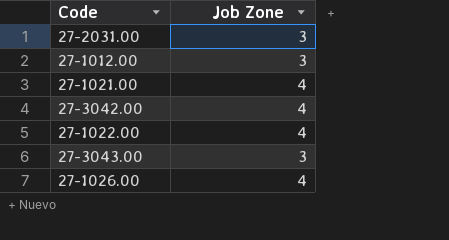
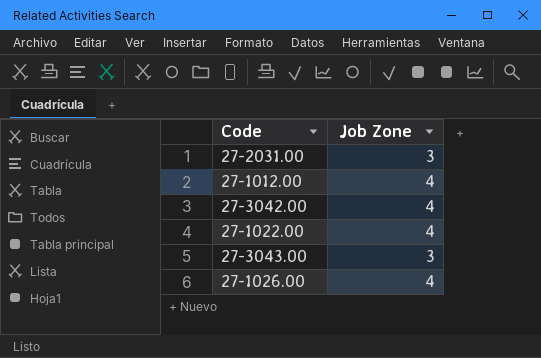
row 27-1021.00: 4 -> none
27-1012.00 | Job Zone: 3 -> 4

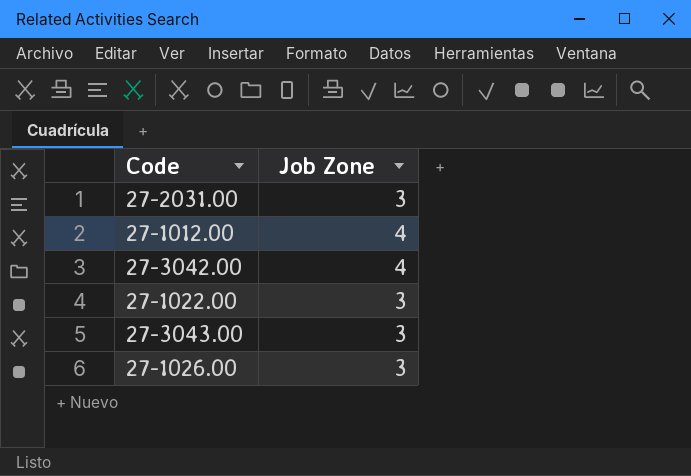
27-1022.00 | Job Zone: 4 -> 3
27-1026.00 | Job Zone: 4 -> 3

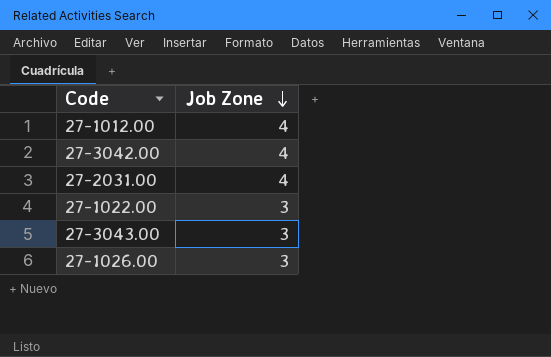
row order: none -> Job Zone descending
27-2031.00 | Job Zone: 3 -> 4

